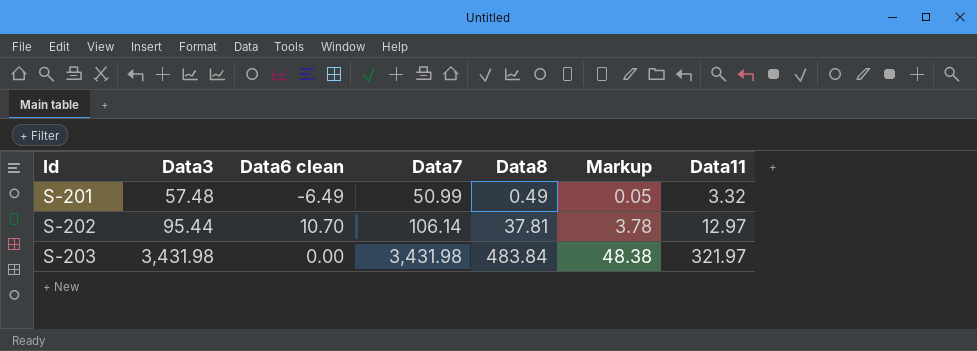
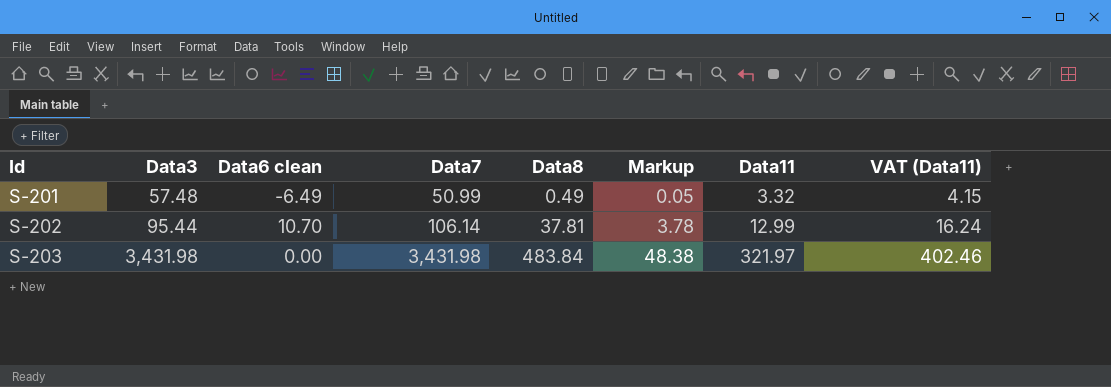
column VAT (Data11) | formula: none -> [Data11] * 1.25
S-202 | Data11: 12.97 -> 12.99

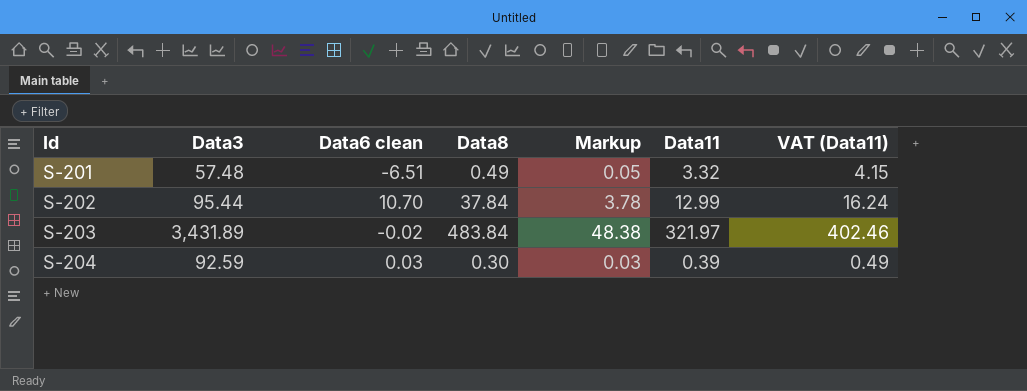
column Data7 | formula: [Data3] + [Data6 clean] -> none
S-201 | Data6 clean: -6.49 -> -6.51
S-202 | Data8: 37.81 -> 37.84
S-203 | Data3: 3,431.98 -> 3,431.89
S-203 | Data6 clean: 0.00 -> -0.02
row S-204: none -> 92.59 | 0.03 | 0.30 | 0.03 | 0.39 | 0.49

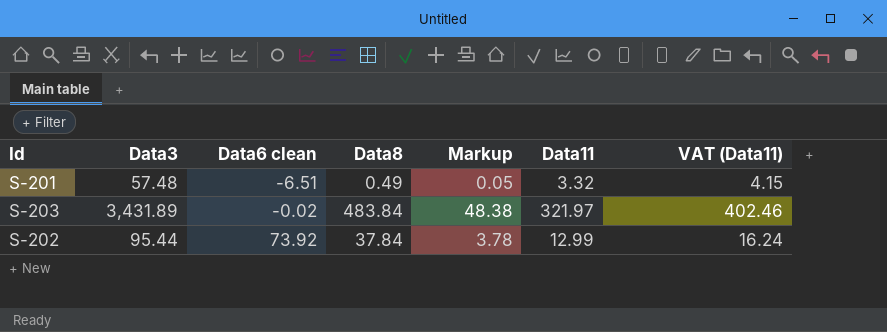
row order: Id ascending -> Data6 clean ascending
row S-204: 92.59 | 0.03 | 0.30 | 0.03 | 0.39 | 0.49 -> none
S-202 | Data6 clean: 10.70 -> 73.92

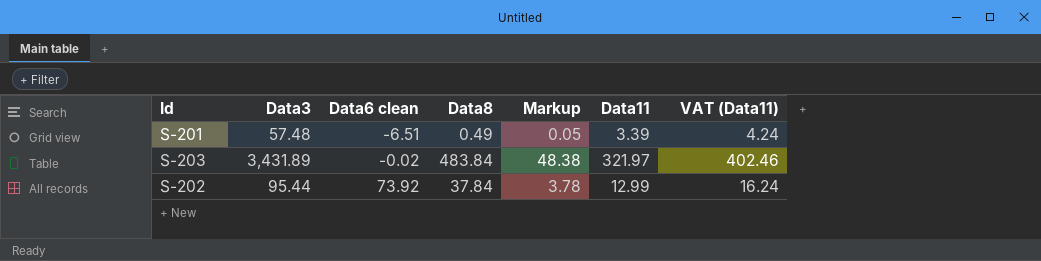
S-201 | Data11: 3.32 -> 3.39
S-201 | VAT (Data11): 4.15 -> 4.24

